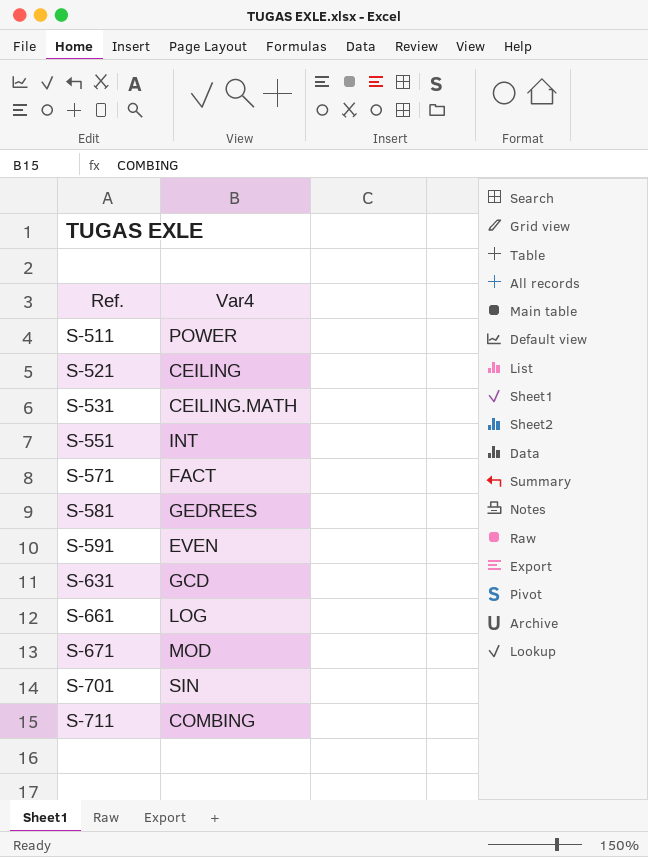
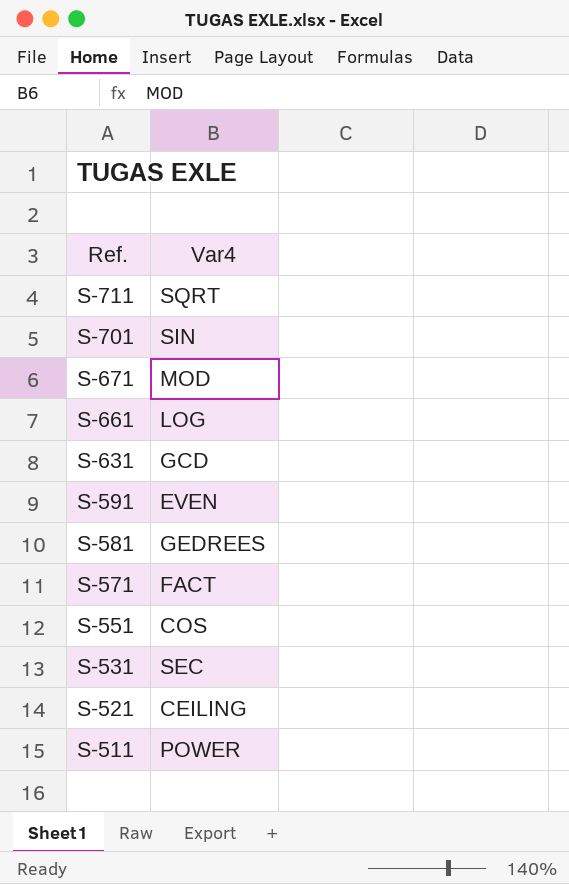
row order: Ref. ascending -> Ref. descending
S-711 | Var4: COMBING -> SQRT
S-551 | Var4: INT -> COS
S-531 | Var4: CEILING.MATH -> SEC

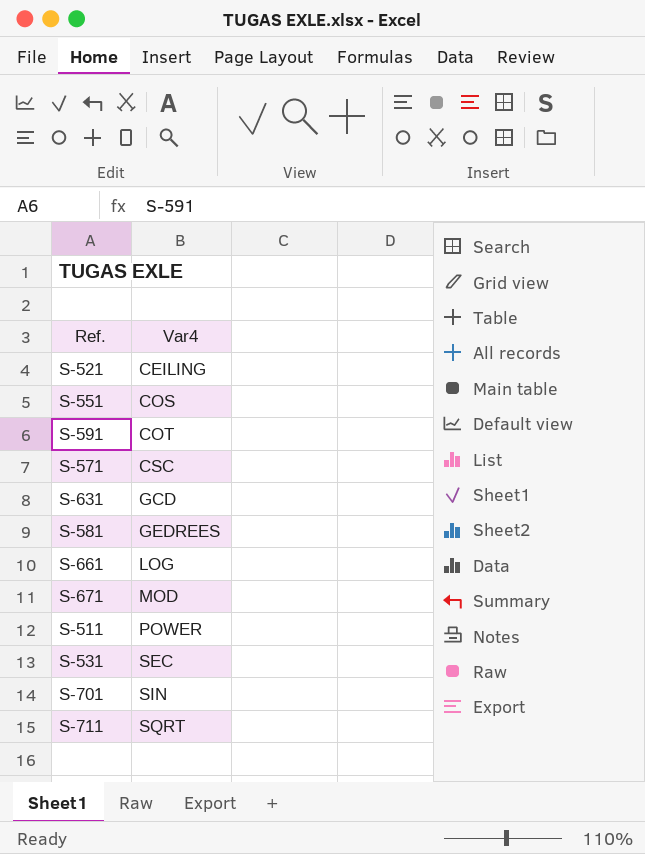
row order: Ref. descending -> Var4 ascending
S-591 | Var4: EVEN -> COT
S-571 | Var4: FACT -> CSC

